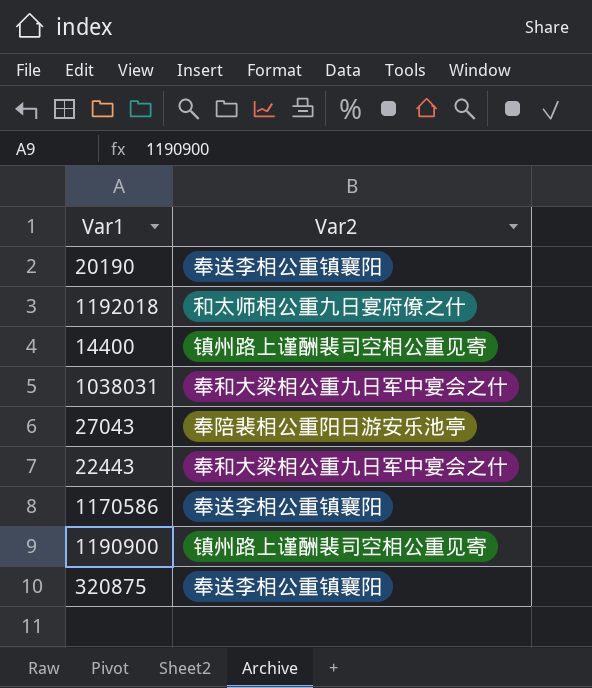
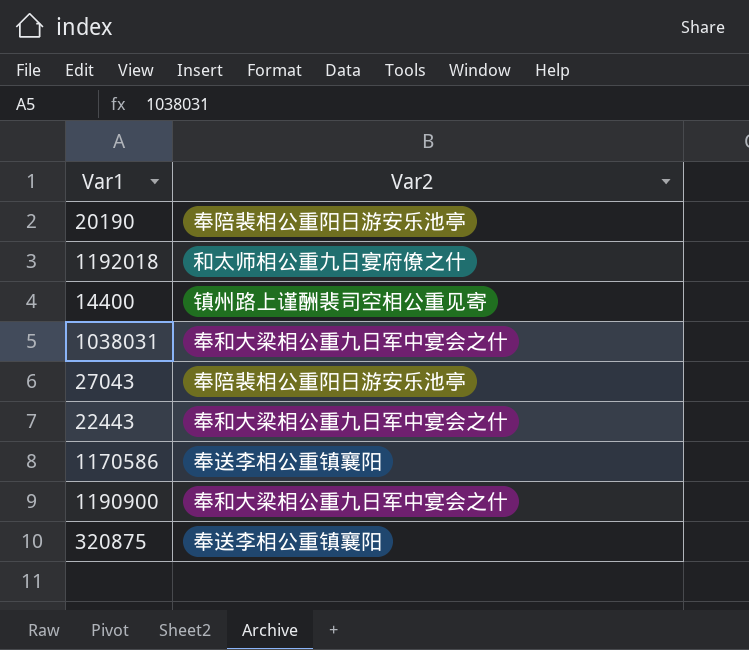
20190 | Var2: 奉送李相公重镇襄阳 -> 奉陪裴相公重阳日游安乐池亭
1190900 | Var2: 镇州路上谨酬裴司空相公重见寄 -> 奉和大梁相公重九日军中宴会之什

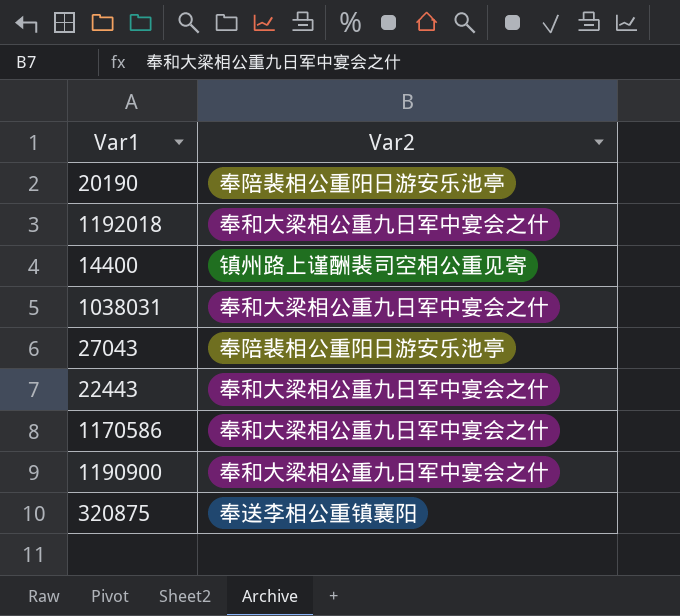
1192018 | Var2: 和太师相公重九日宴府僚之什 -> 奉和大梁相公重九日军中宴会之什
1170586 | Var2: 奉送李相公重镇襄阳 -> 奉和大梁相公重九日军中宴会之什

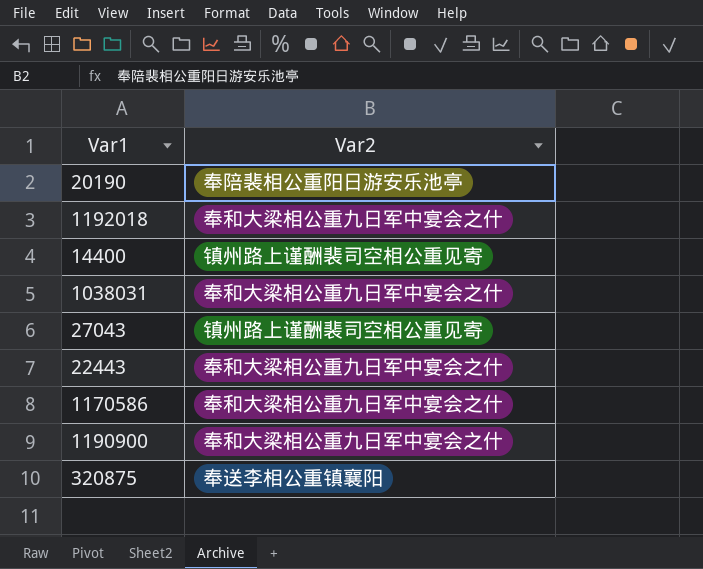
27043 | Var2: 奉陪裴相公重阳日游安乐池亭 -> 镇州路上谨酬裴司空相公重见寄

